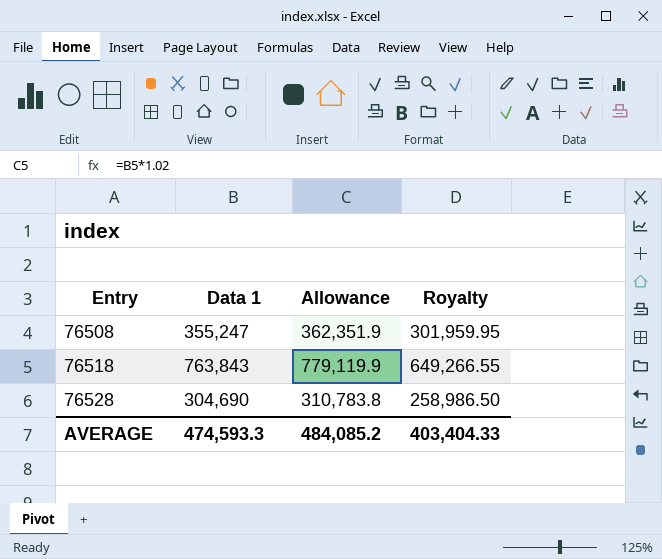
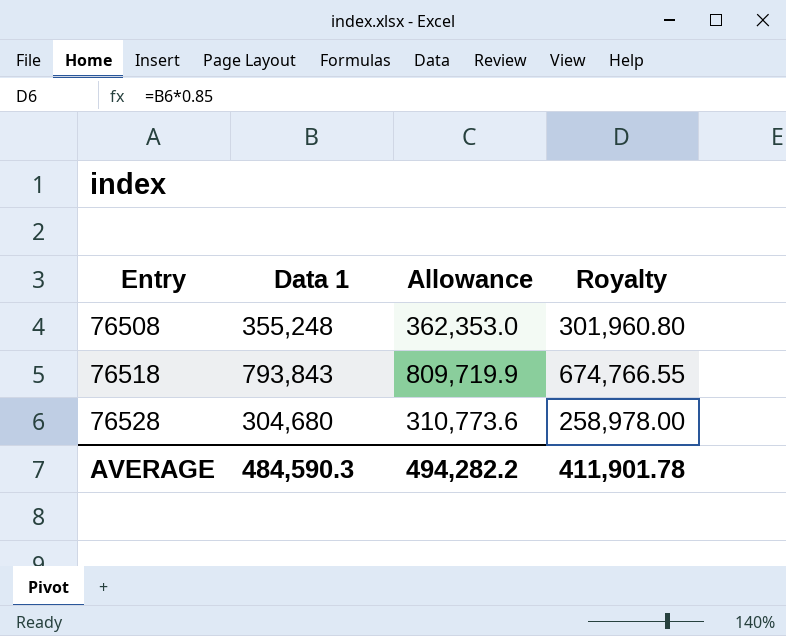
76508 | Data 1: 355,247 -> 355,248
76508 | Allowance: 362,351.9 -> 362,353.0
76508 | Royalty: 301,959.95 -> 301,960.80
76518 | Data 1: 763,843 -> 793,843
76518 | Allowance: 779,119.9 -> 809,719.9
76518 | Royalty: 649,266.55 -> 674,766.55
76528 | Data 1: 304,690 -> 304,680
76528 | Allowance: 310,783.8 -> 310,773.6
76528 | Royalty: 258,986.50 -> 258,978.00
AVERAGE | Data 1: 474,593.3 -> 484,590.3
AVERAGE | Allowance: 484,085.2 -> 494,282.2
AVERAGE | Royalty: 403,404.33 -> 411,901.78

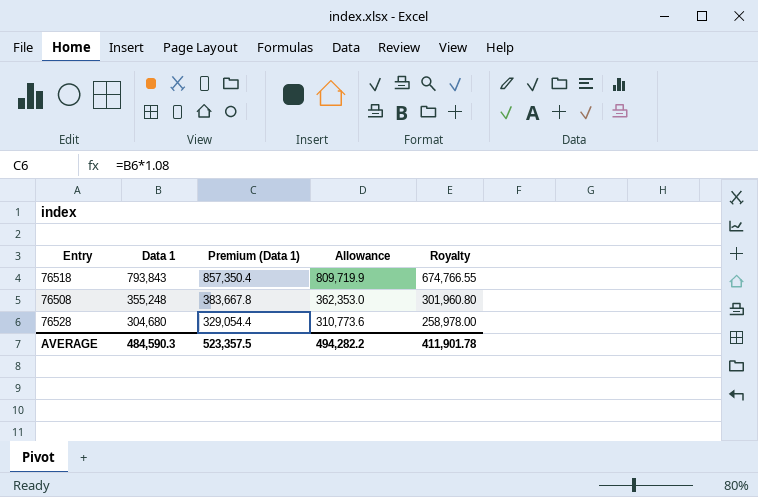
row order: Entry ascending -> Data 1 descending
column Premium (Data 1) | formula: none -> [Data 1] * 1.08

